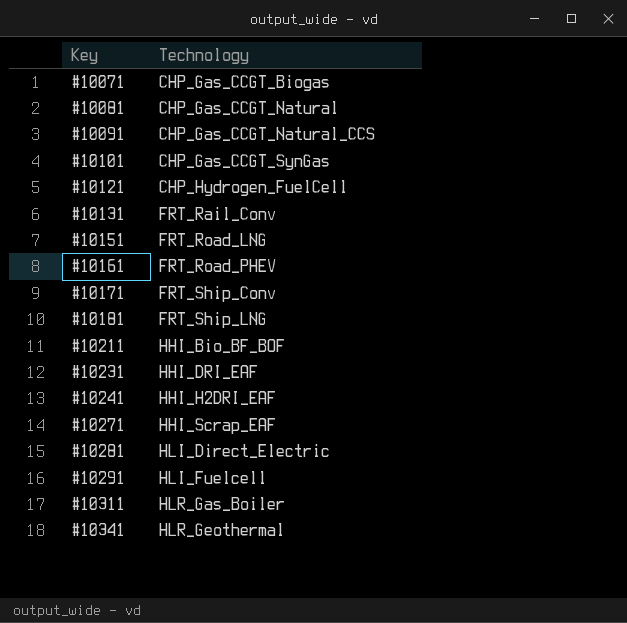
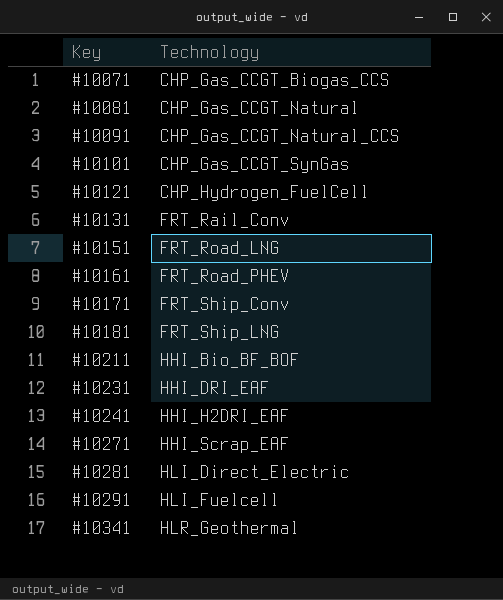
row #10311: HLR_Gas_Boiler -> none
#10071 | Technology: CHP_Gas_CCGT_Biogas -> CHP_Gas_CCGT_Biogas_CCS

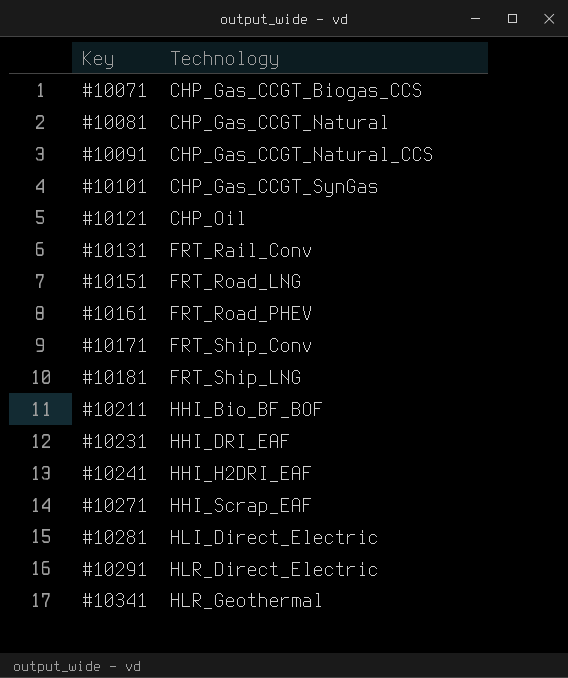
#10121 | Technology: CHP_Hydrogen_FuelCell -> CHP_Oil
#10291 | Technology: HLI_Fuelcell -> HLR_Direct_Electric

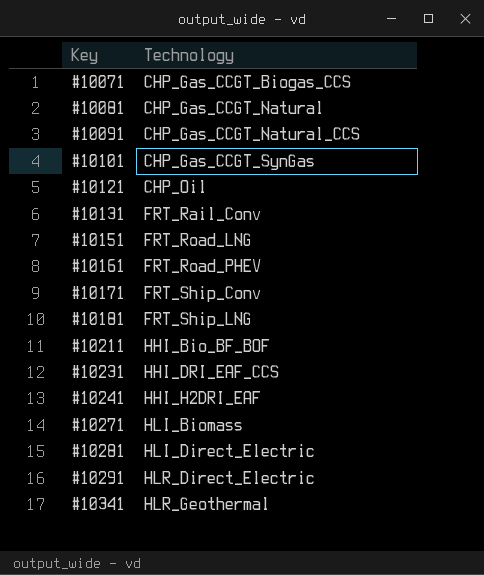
#10231 | Technology: HHI_DRI_EAF -> HHI_DRI_EAF_CCS
#10271 | Technology: HHI_Scrap_EAF -> HLI_Biomass

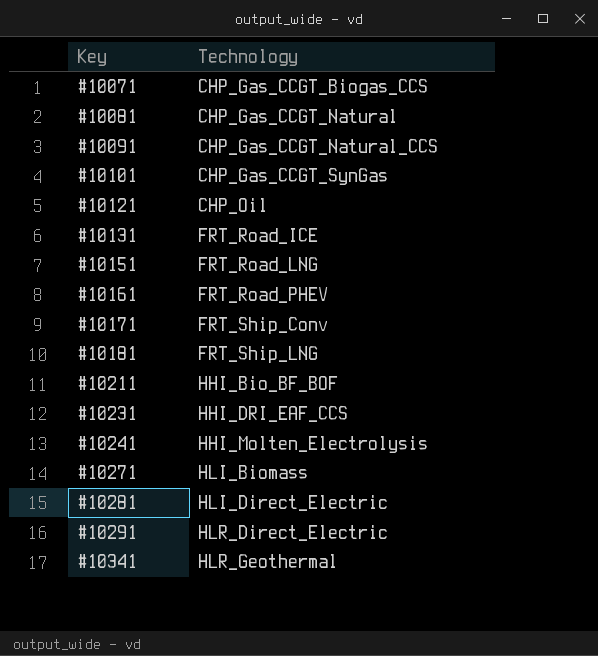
#10131 | Technology: FRT_Rail_Conv -> FRT_Road_ICE
#10241 | Technology: HHI_H2DRI_EAF -> HHI_Molten_Electrolysis

